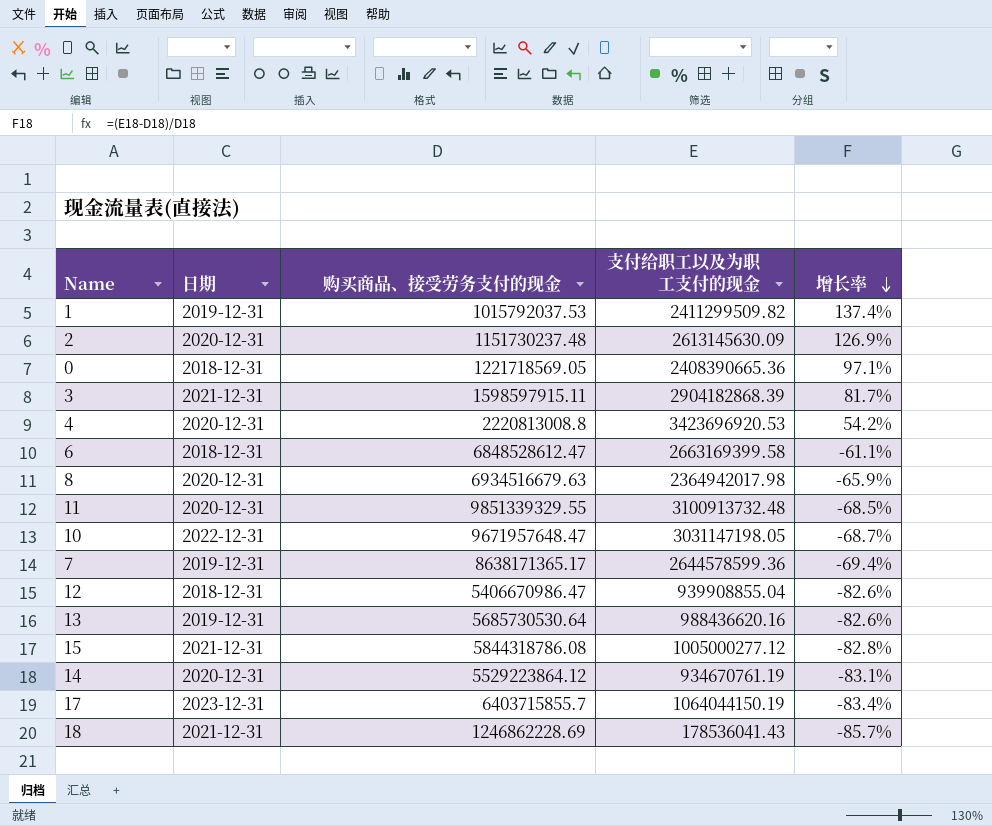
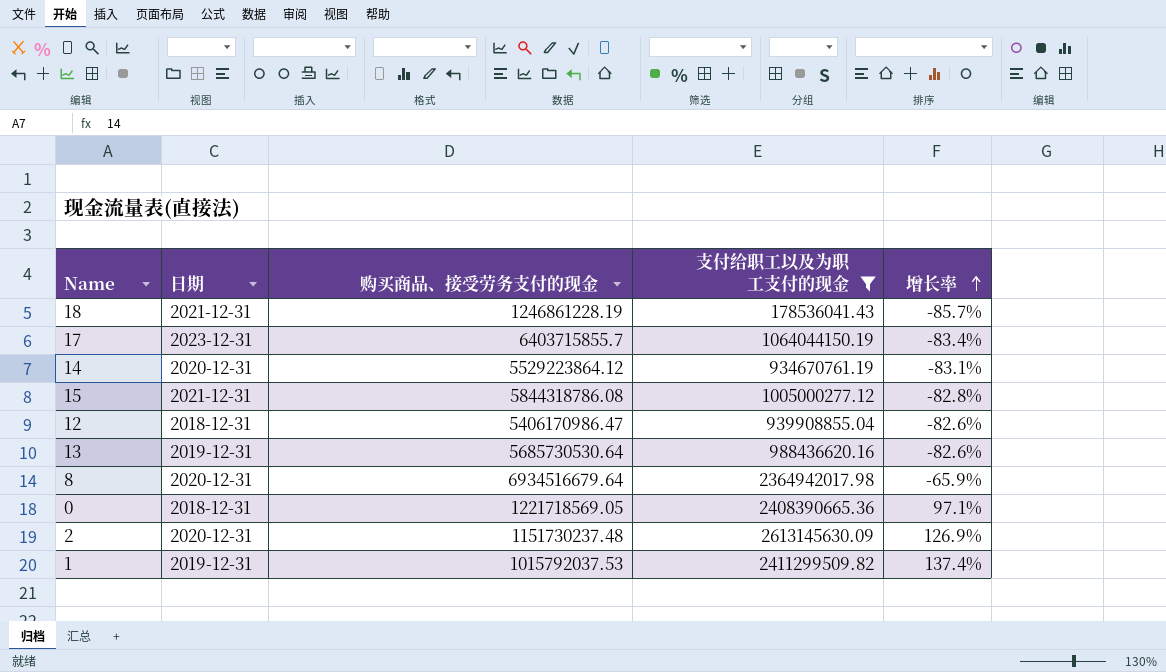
filter: none -> 支付给职工以及为职工支付的现金 <= 2613145630.09
row order: 增长率 descending -> 增长率 ascending
18 | 购买商品、接受劳务支付的现金: 1246862228.69 -> 1246861228.19
12 | 购买商品、接受劳务支付的现金: 5406670986.47 -> 5406170986.47
8 | 购买商品、接受劳务支付的现金: 6934516679.63 -> 6934516679.64

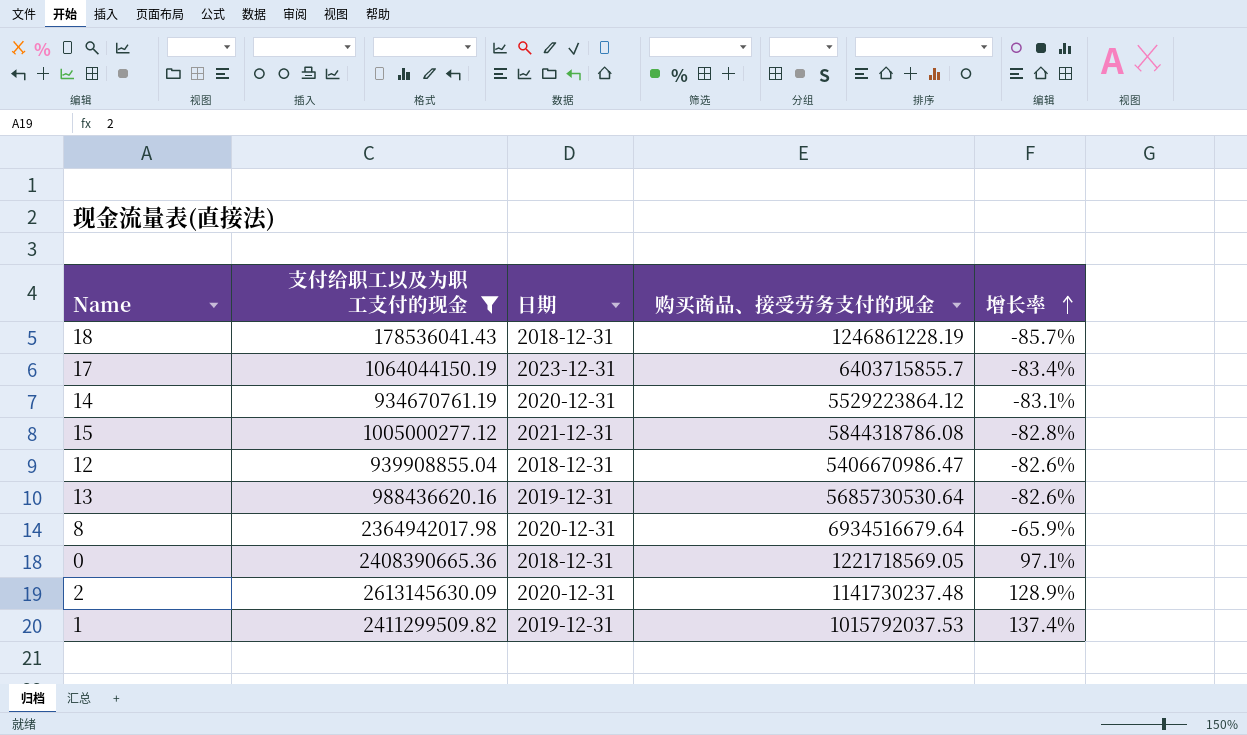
column 支付给职工以及为职工支付的现金 | position: 4 -> 2
18 | 日期: 2021-12-31 -> 2018-12-31
12 | 购买商品、接受劳务支付的现金: 5406170986.47 -> 5406670986.47
2 | 购买商品、接受劳务支付的现金: 1151730237.48 -> 1141730237.48
2 | 增长率: 126.9% -> 128.9%

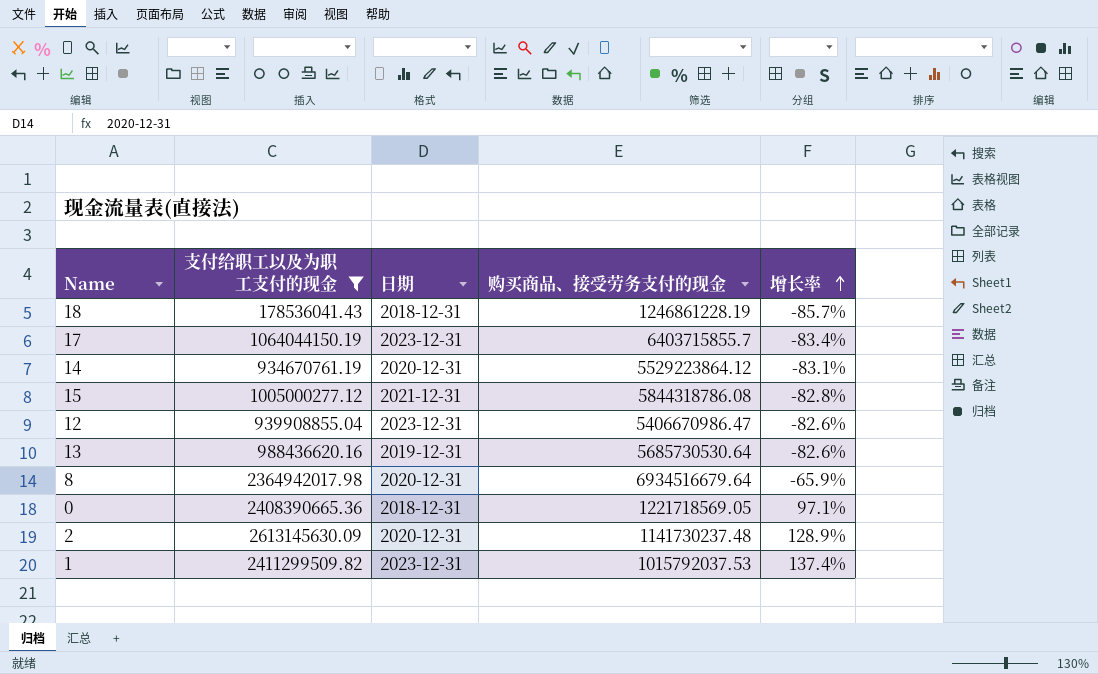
12 | 日期: 2018-12-31 -> 2023-12-31
1 | 日期: 2019-12-31 -> 2023-12-31

